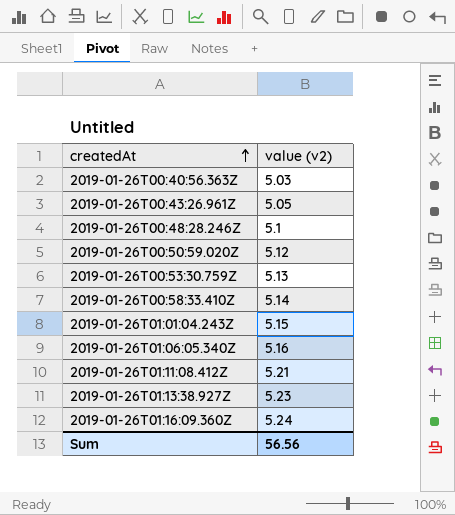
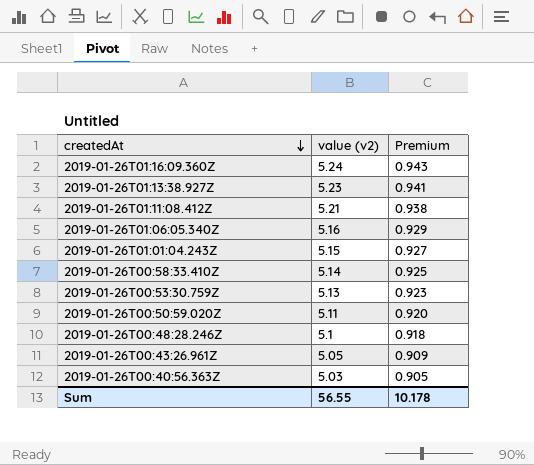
row order: createdAt ascending -> createdAt descending
column Premium | formula: none -> [value (v2)] * 0.18
2019-01-26T00:50:59.020Z | value (v2): 5.12 -> 5.11
Sum | value (v2): 56.56 -> 56.55

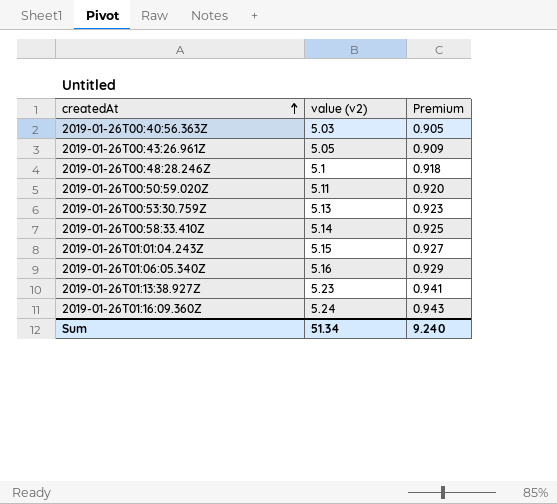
row order: createdAt descending -> createdAt ascending
row 2019-01-26T01:11:08.412Z: 5.21 | 0.938 -> none
Sum | value (v2): 56.55 -> 51.34
Sum | Premium: 10.178 -> 9.240

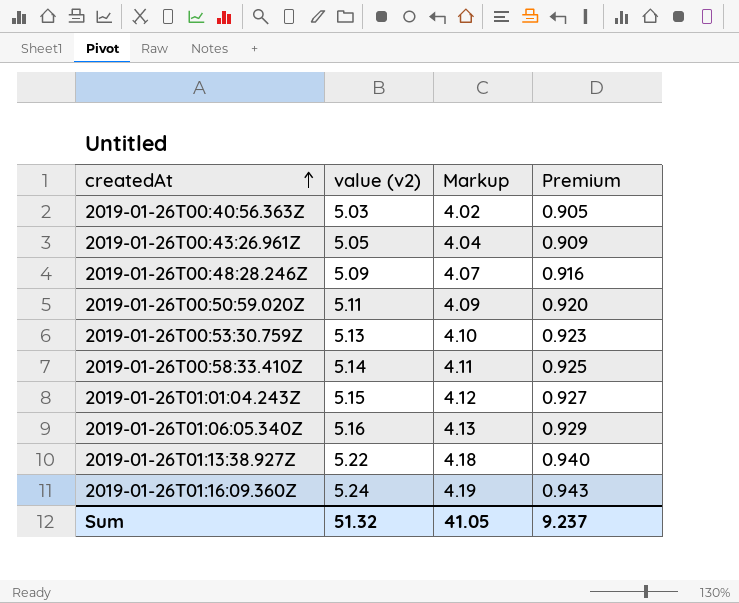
column Markup | formula: none -> [value (v2)] * 0.8
2019-01-26T00:48:28.246Z | value (v2): 5.1 -> 5.09
2019-01-26T00:48:28.246Z | Premium: 0.918 -> 0.916
2019-01-26T01:13:38.927Z | value (v2): 5.23 -> 5.22
2019-01-26T01:13:38.927Z | Premium: 0.941 -> 0.940
Sum | value (v2): 51.34 -> 51.32
Sum | Premium: 9.240 -> 9.237

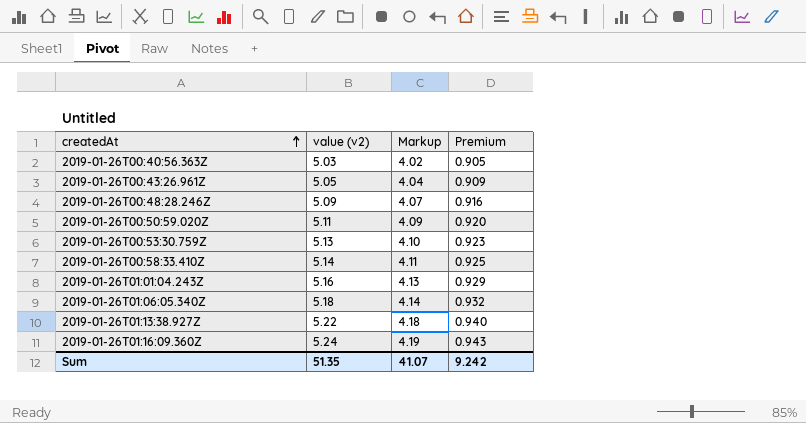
2019-01-26T01:01:04.243Z | value (v2): 5.15 -> 5.16
2019-01-26T01:01:04.243Z | Markup: 4.12 -> 4.13
2019-01-26T01:01:04.243Z | Premium: 0.927 -> 0.929
2019-01-26T01:06:05.340Z | value (v2): 5.16 -> 5.18
2019-01-26T01:06:05.340Z | Markup: 4.13 -> 4.14
2019-01-26T01:06:05.340Z | Premium: 0.929 -> 0.932
Sum | value (v2): 51.32 -> 51.35
Sum | Markup: 41.05 -> 41.07
Sum | Premium: 9.237 -> 9.242

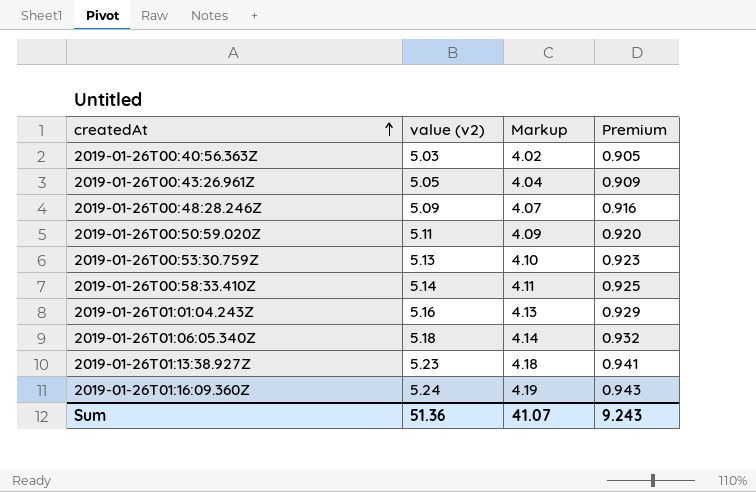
2019-01-26T01:13:38.927Z | value (v2): 5.22 -> 5.23
2019-01-26T01:13:38.927Z | Premium: 0.940 -> 0.941
Sum | value (v2): 51.35 -> 51.36
Sum | Premium: 9.242 -> 9.243

